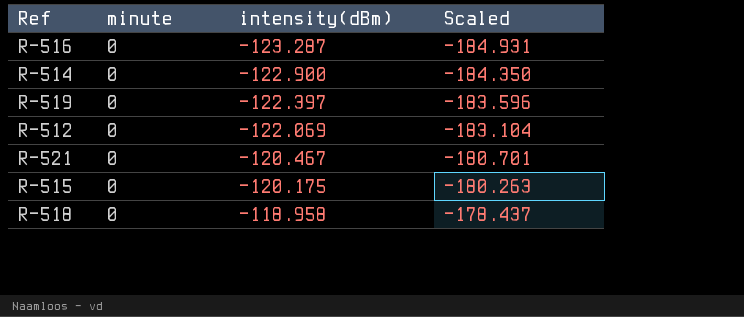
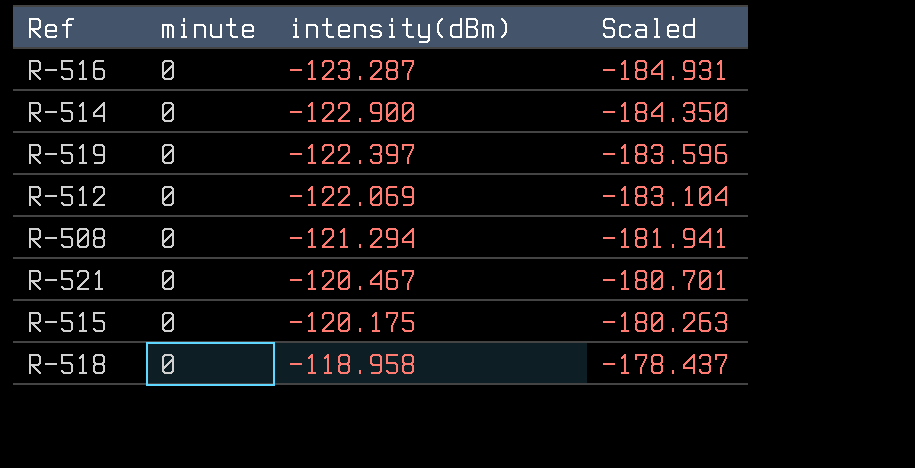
row R-508: none -> 0 | -121.294 | -181.941

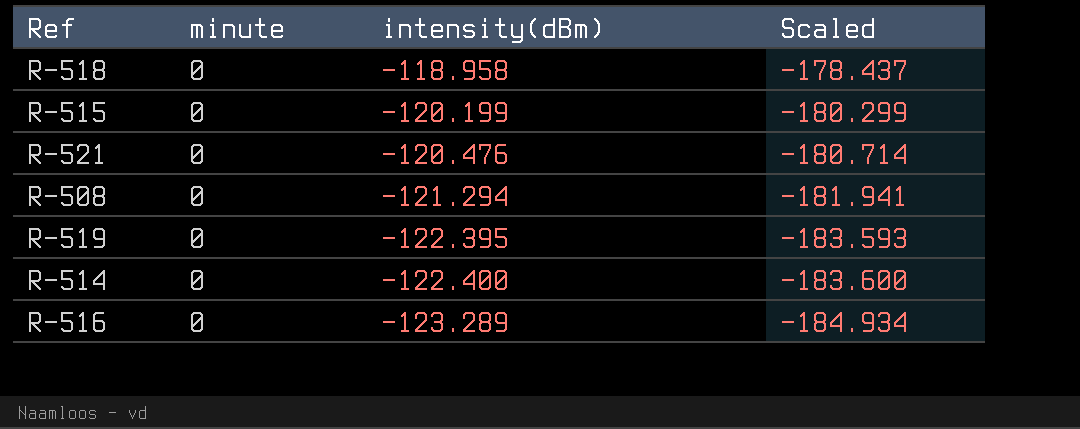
row order: intensity(dBm) ascending -> intensity(dBm) descending
row R-512: 0 | -122.069 | -183.104 -> none
R-515 | intensity(dBm): -120.175 -> -120.199
R-515 | Scaled: -180.263 -> -180.299
R-521 | intensity(dBm): -120.467 -> -120.476
R-521 | Scaled: -180.701 -> -180.714
R-519 | intensity(dBm): -122.397 -> -122.395
R-519 | Scaled: -183.596 -> -183.593
R-514 | intensity(dBm): -122.900 -> -122.400
R-514 | Scaled: -184.350 -> -183.600
R-516 | intensity(dBm): -123.287 -> -123.289
R-516 | Scaled: -184.931 -> -184.934

